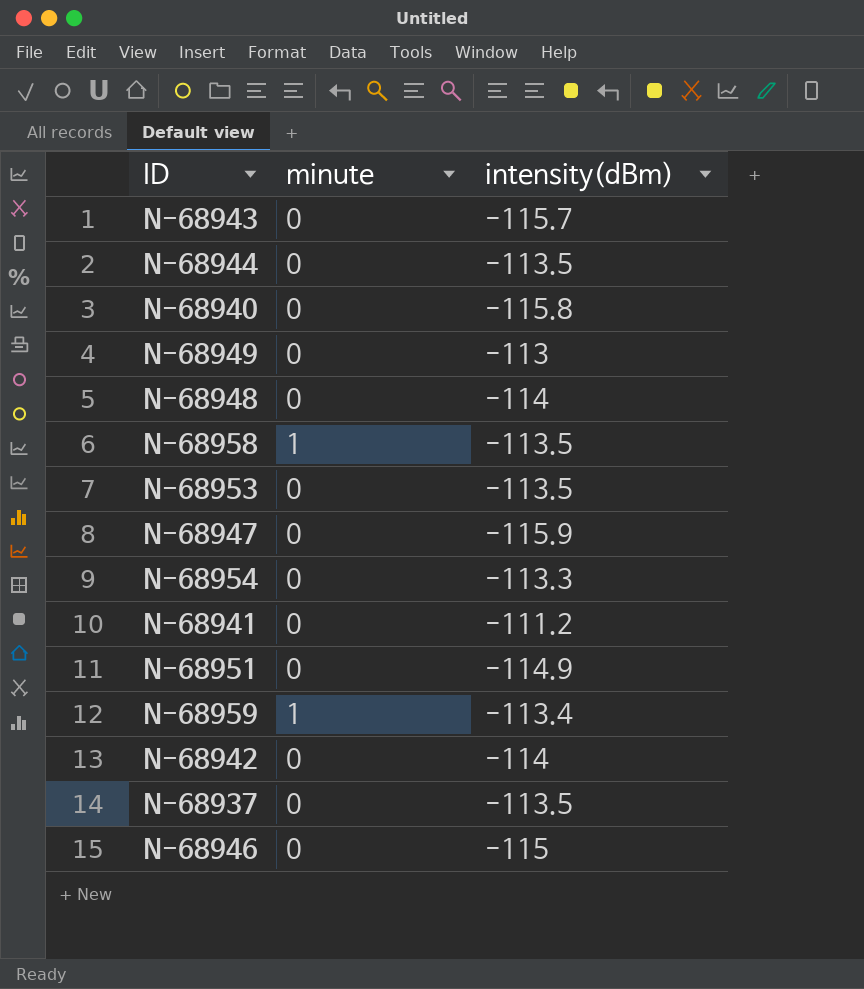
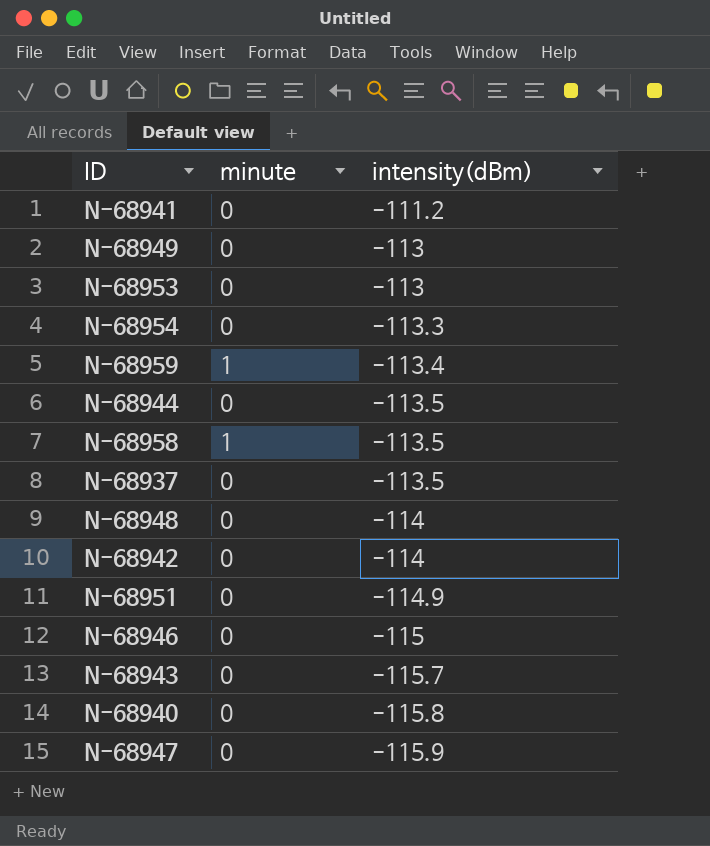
row order: none -> intensity(dBm) descending
N-68953 | intensity(dBm): -113.5 -> -113

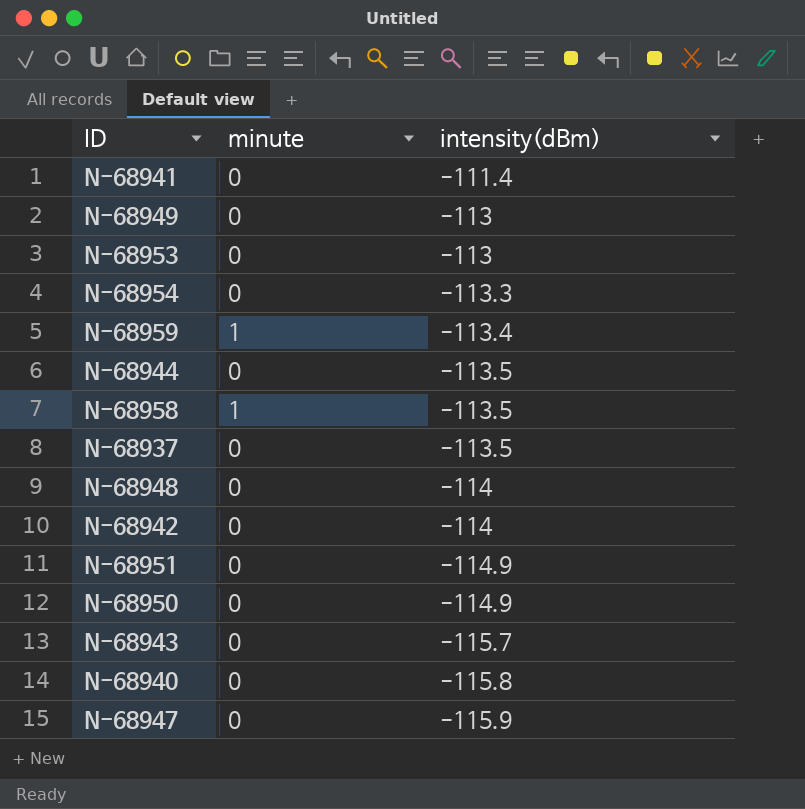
row N-68946: 0 | -115 -> none
N-68941 | intensity(dBm): -111.2 -> -111.4
row N-68950: none -> 0 | -114.9

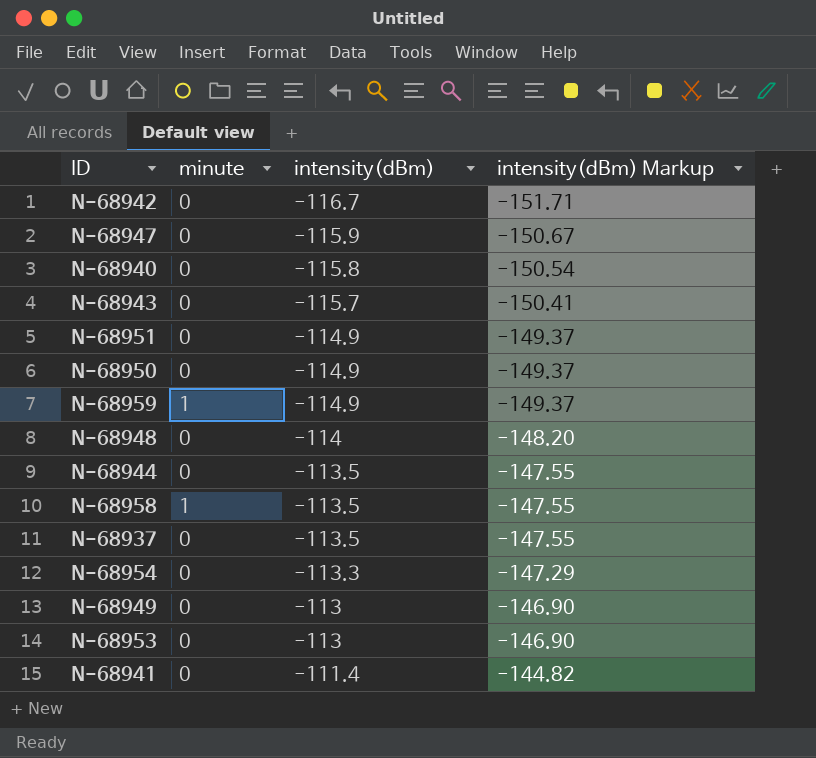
row order: intensity(dBm) descending -> intensity(dBm) ascending
column intensity(dBm) Markup | formula: none -> [intensity(dBm)] * 1.3
N-68942 | intensity(dBm): -114 -> -116.7
N-68959 | intensity(dBm): -113.4 -> -114.9

